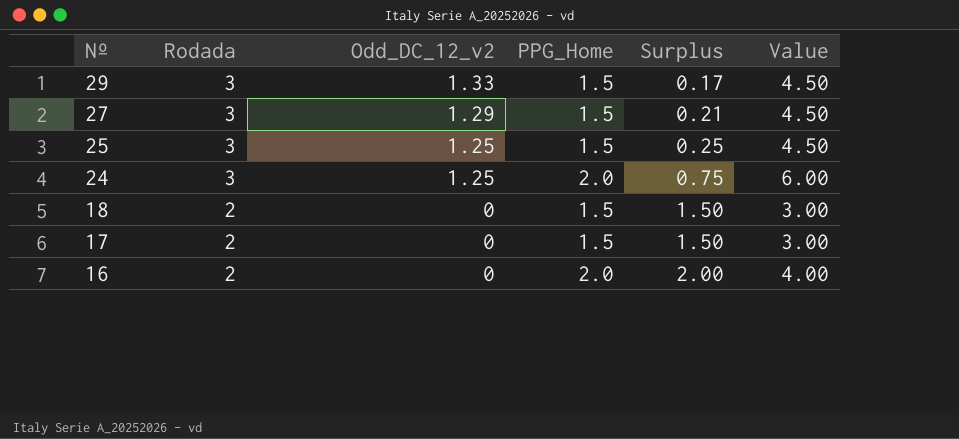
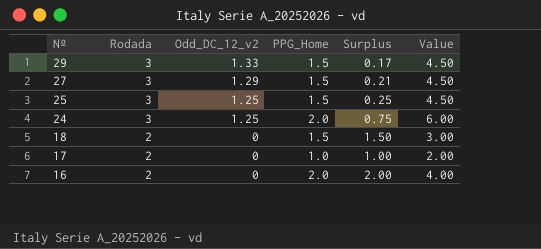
17 | PPG_Home: 1.5 -> 1.0
17 | Surplus: 1.50 -> 1.00
17 | Value: 3.00 -> 2.00

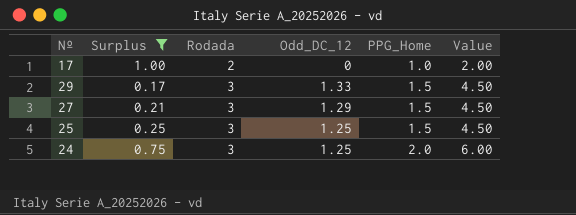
filter: none -> Surplus <= 1.00
row order: Nº descending -> Rodada ascending
column Surplus | position: 5 -> 2
column name: Odd_DC_12_v2 -> Odd_DC_12

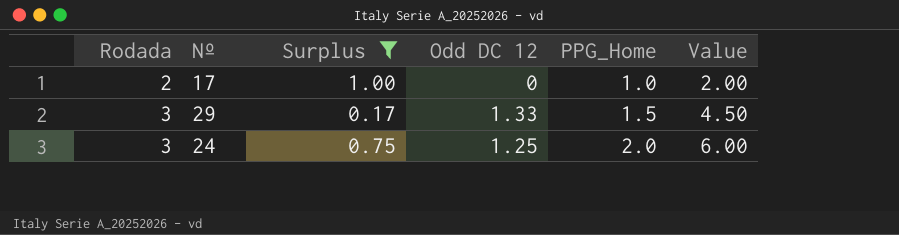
column Rodada | position: 3 -> 1
column name: Odd_DC_12 -> Odd DC 12
row 27: 0.21 | 3 | 1.29 | 1.5 | 4.50 -> none
row 25: 0.25 | 3 | 1.25 | 1.5 | 4.50 -> none

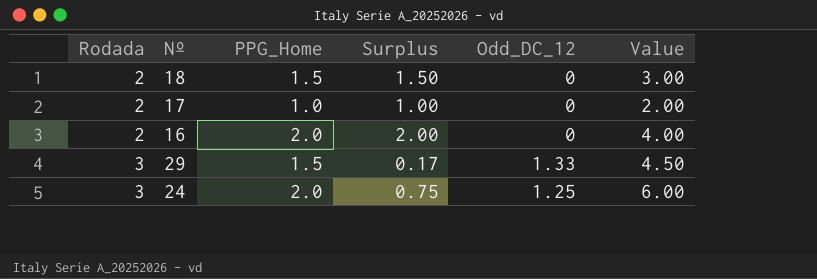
filter: Surplus <= 1.00 -> none
column PPG_Home | position: 5 -> 3
column name: Odd DC 12 -> Odd_DC_12

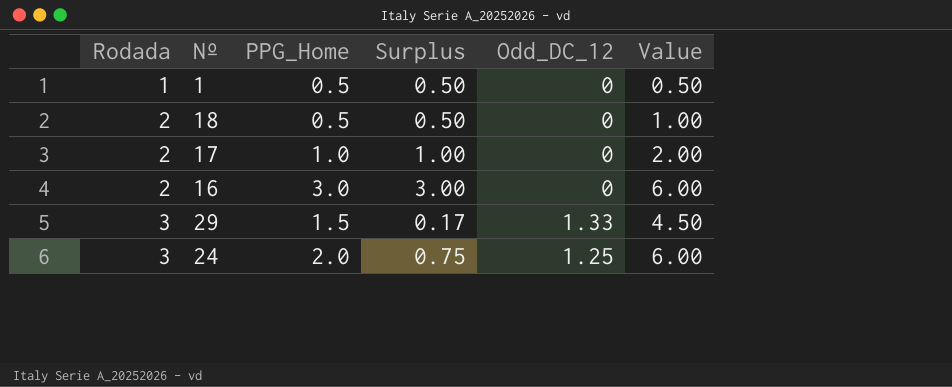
row 1: none -> 1 | 0.5 | 0.50 | 0 | 0.50
18 | PPG_Home: 1.5 -> 0.5
18 | Surplus: 1.50 -> 0.50
18 | Value: 3.00 -> 1.00
16 | PPG_Home: 2.0 -> 3.0
16 | Surplus: 2.00 -> 3.00
16 | Value: 4.00 -> 6.00

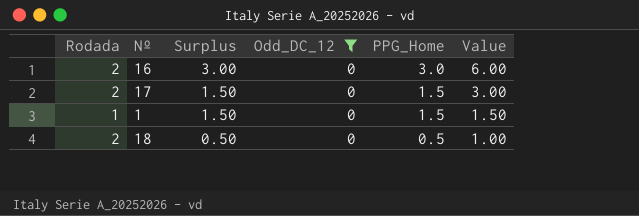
filter: none -> Odd_DC_12 = 0
row order: Rodada ascending -> Surplus descending
column PPG_Home | position: 3 -> 5
17 | Surplus: 1.00 -> 1.50
17 | PPG_Home: 1.0 -> 1.5
17 | Value: 2.00 -> 3.00
1 | Surplus: 0.50 -> 1.50
1 | PPG_Home: 0.5 -> 1.5
1 | Value: 0.50 -> 1.50

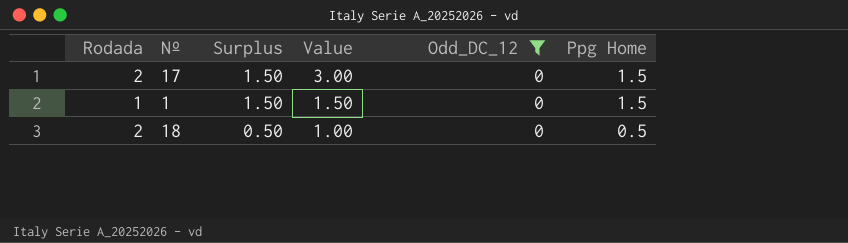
column Value | position: 6 -> 4
column name: PPG_Home -> Ppg Home
row 16: 2 | 3.00 | 0 | 3.0 | 6.00 -> none

